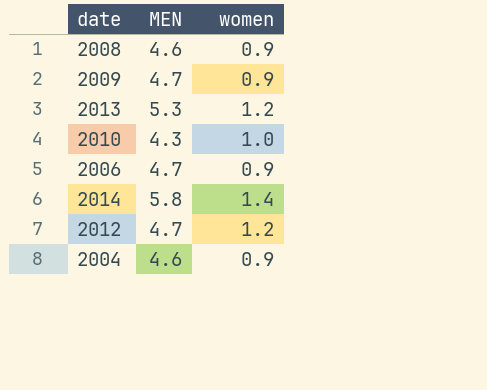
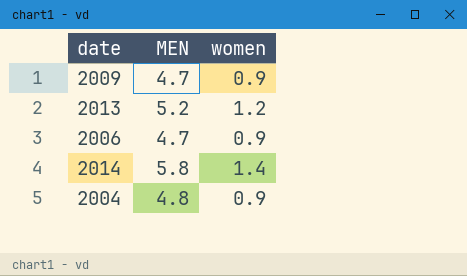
row 2008: 4.6 | 0.9 -> none
row 2010: 4.3 | 1.0 -> none
row 2012: 4.7 | 1.2 -> none
2013 | MEN: 5.3 -> 5.2
2004 | MEN: 4.6 -> 4.8

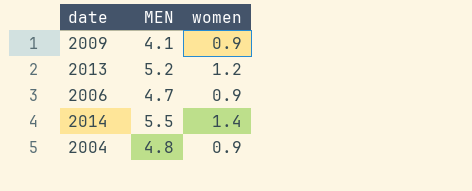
2009 | MEN: 4.7 -> 4.1
2014 | MEN: 5.8 -> 5.5

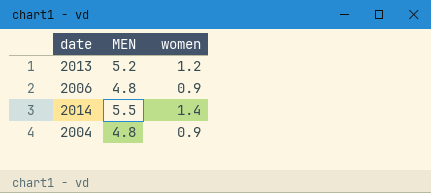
row 2009: 4.1 | 0.9 -> none
2006 | MEN: 4.7 -> 4.8

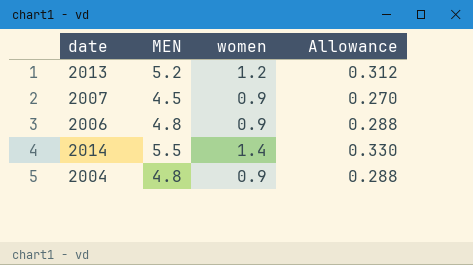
column Allowance | formula: none -> [MEN] * 0.06
row 2007: none -> 4.5 | 0.9 | 0.270

